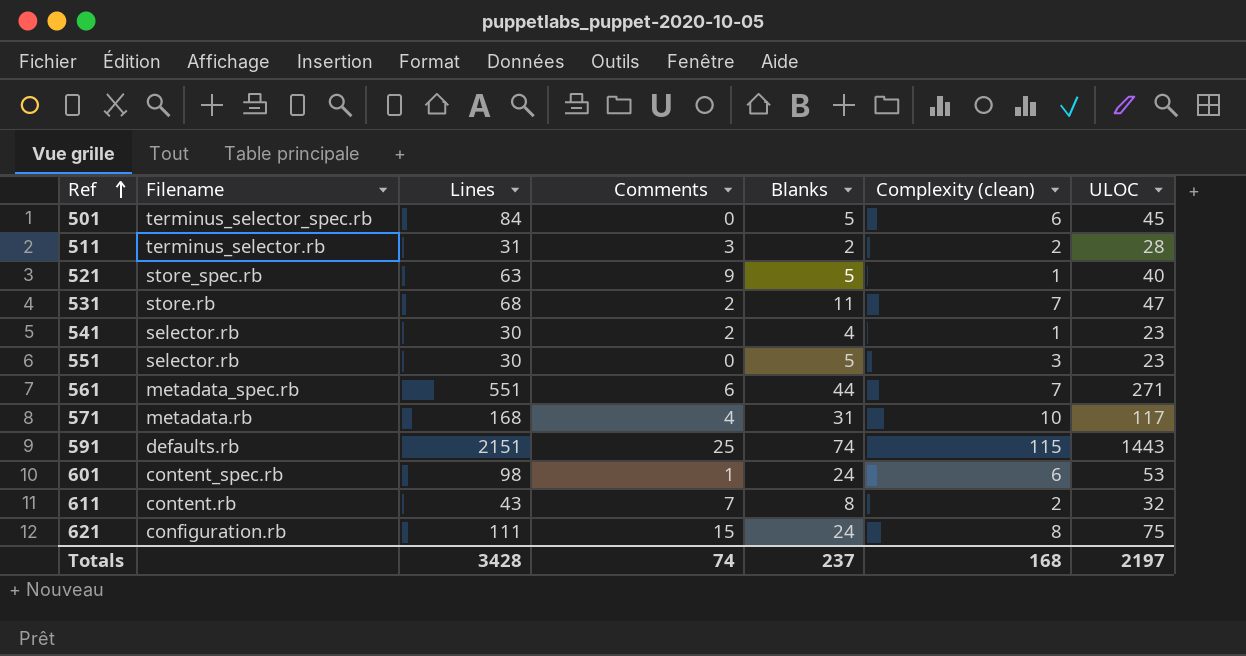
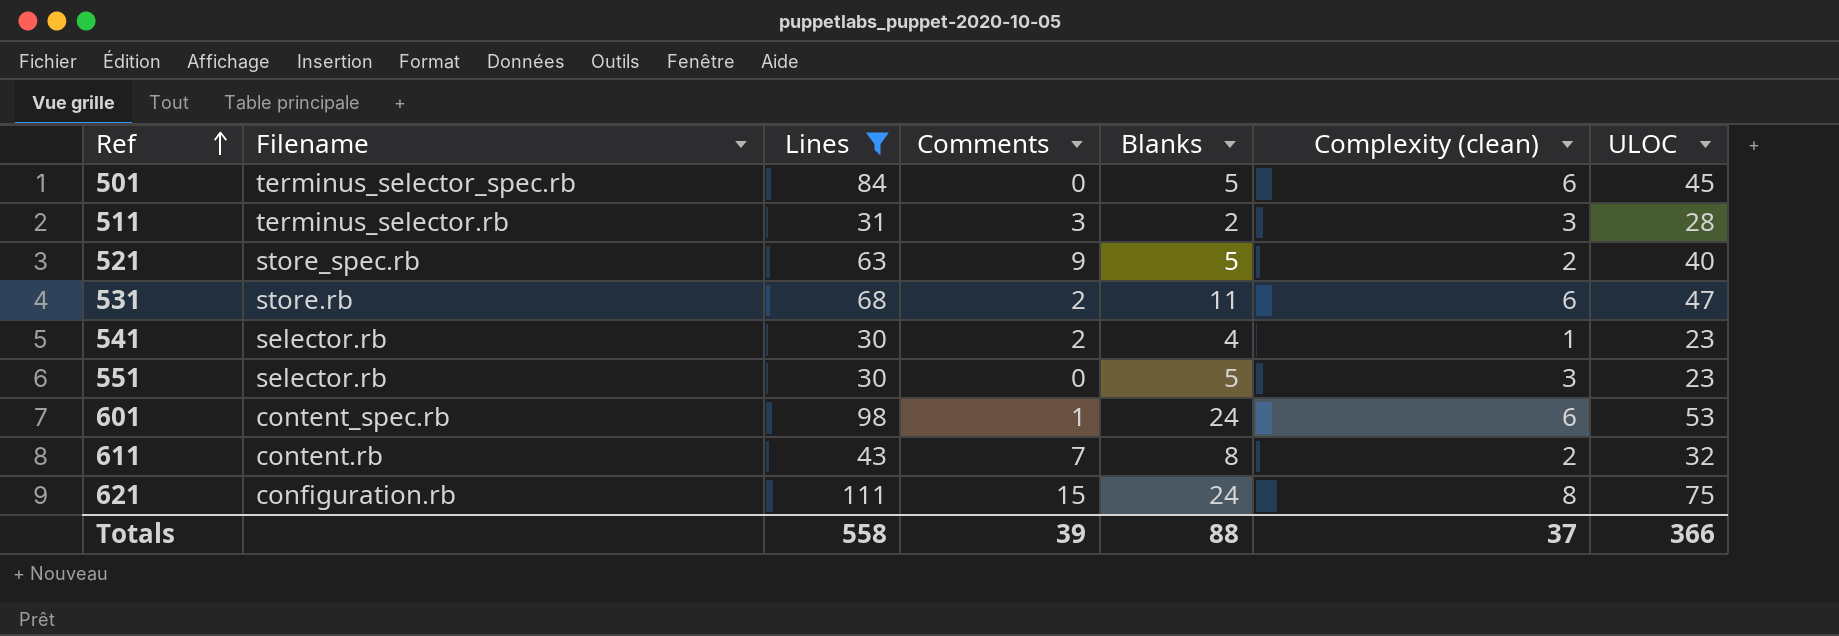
filter: none -> Lines <= 111
511 | Complexity (clean): 2 -> 3
521 | Complexity (clean): 1 -> 2
531 | Complexity (clean): 7 -> 6
Totals | Lines: 3428 -> 558
Totals | Comments: 74 -> 39
Totals | Blanks: 237 -> 88
Totals | Complexity (clean): 168 -> 37
Totals | ULOC: 2197 -> 366

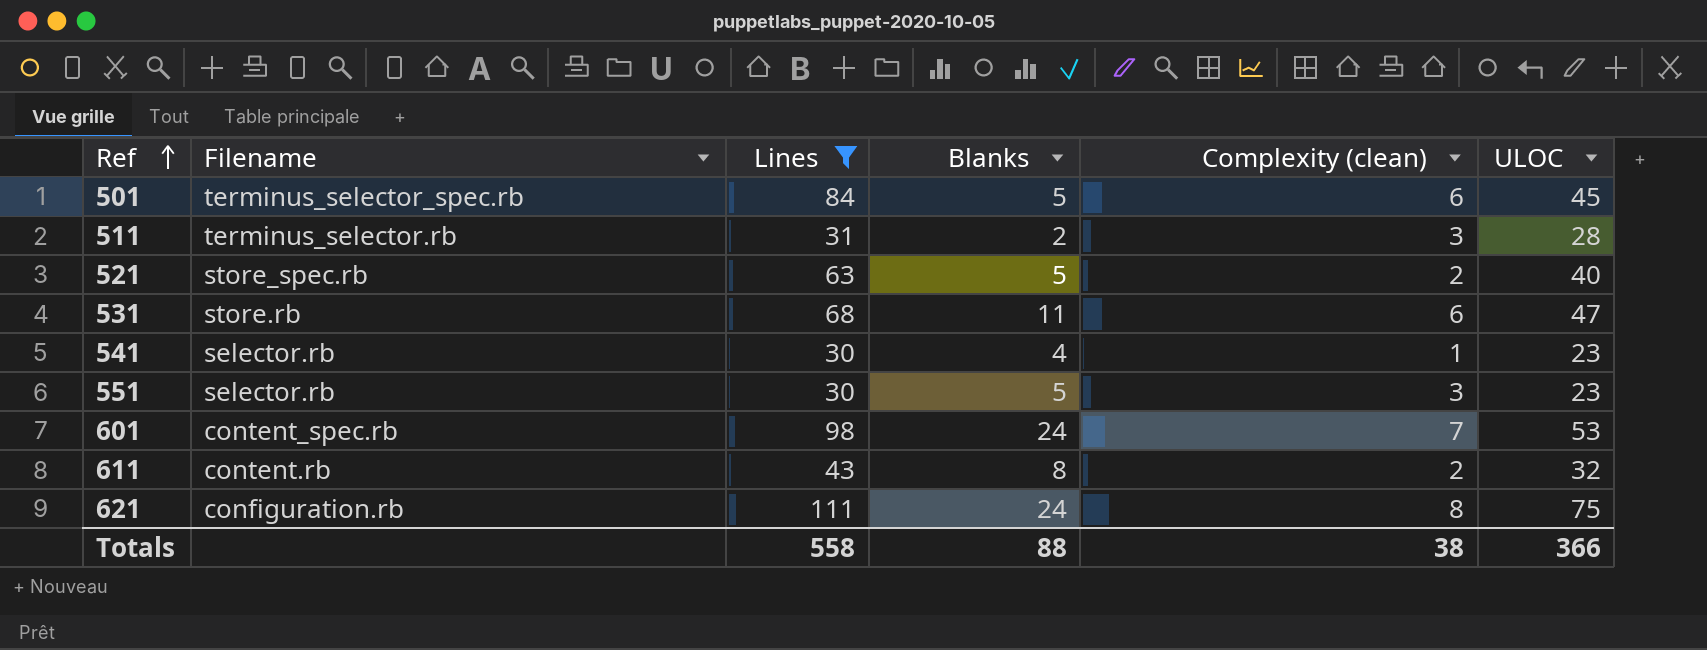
column Comments | position: 4 -> none
601 | Complexity (clean): 6 -> 7
Totals | Complexity (clean): 37 -> 38

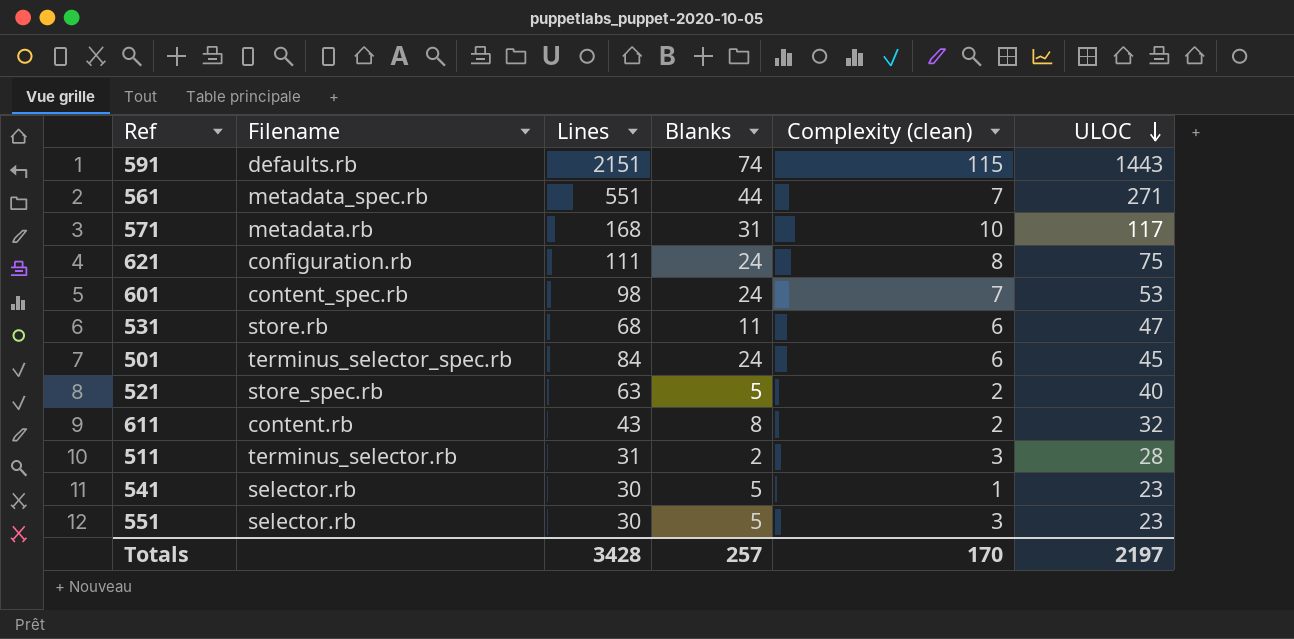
filter: Lines <= 111 -> none
row order: Ref ascending -> ULOC descending
501 | Blanks: 5 -> 24
541 | Blanks: 4 -> 5
Totals | Lines: 558 -> 3428
Totals | Blanks: 88 -> 257
Totals | Complexity (clean): 38 -> 170
Totals | ULOC: 366 -> 2197

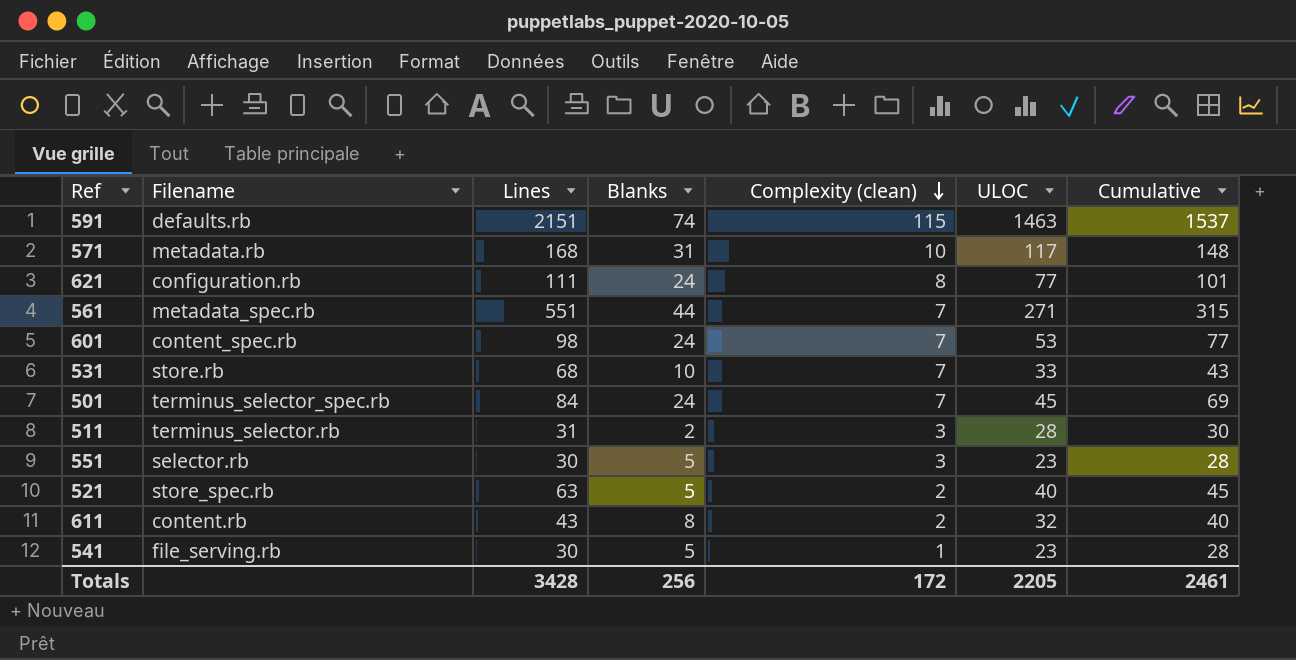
row order: ULOC descending -> Complexity (clean) descending
column Cumulative | formula: none -> [Blanks] + [ULOC]
591 | ULOC: 1443 -> 1463
621 | ULOC: 75 -> 77
531 | Blanks: 11 -> 10
531 | Complexity (clean): 6 -> 7
531 | ULOC: 47 -> 33
501 | Complexity (clean): 6 -> 7
541 | Filename: selector.rb -> file_serving.rb
Totals | Blanks: 257 -> 256
Totals | Complexity (clean): 170 -> 172
Totals | ULOC: 2197 -> 2205

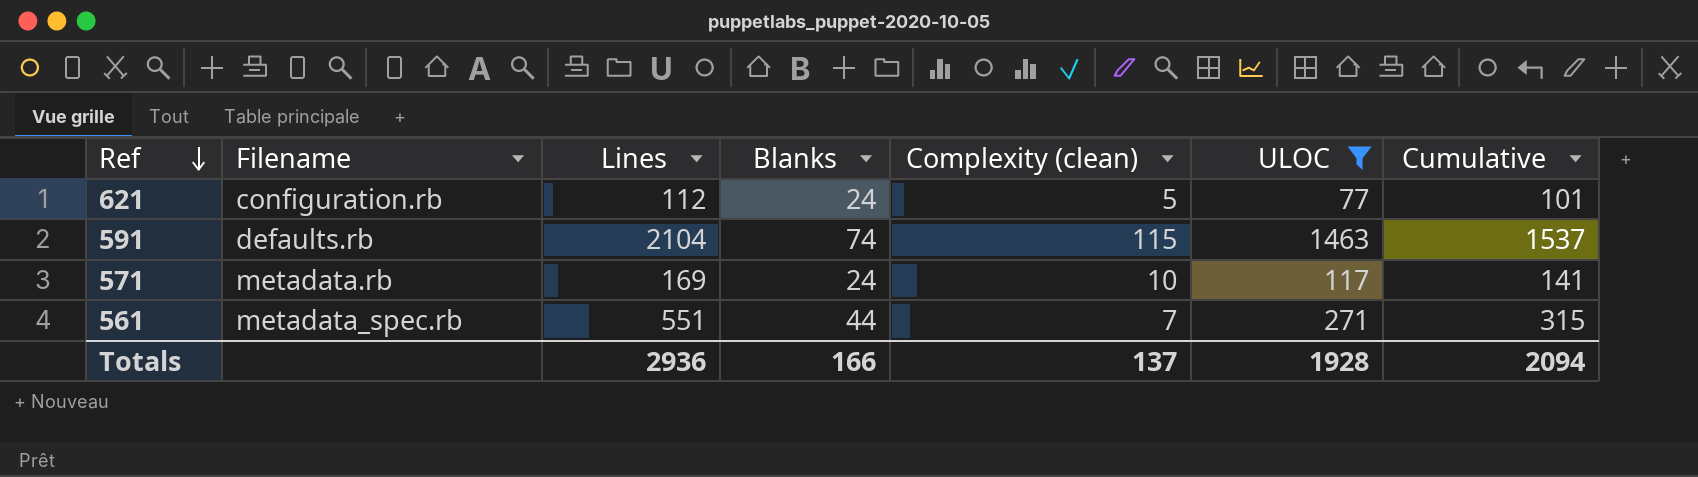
filter: none -> ULOC >= 77
row order: Complexity (clean) descending -> Ref descending
621 | Lines: 111 -> 112
621 | Complexity (clean): 8 -> 5
591 | Lines: 2151 -> 2104
571 | Lines: 168 -> 169
571 | Blanks: 31 -> 24
571 | Cumulative: 148 -> 141
Totals | Lines: 3428 -> 2936
Totals | Blanks: 256 -> 166
Totals | Complexity (clean): 172 -> 137
Totals | ULOC: 2205 -> 1928
Totals | Cumulative: 2461 -> 2094

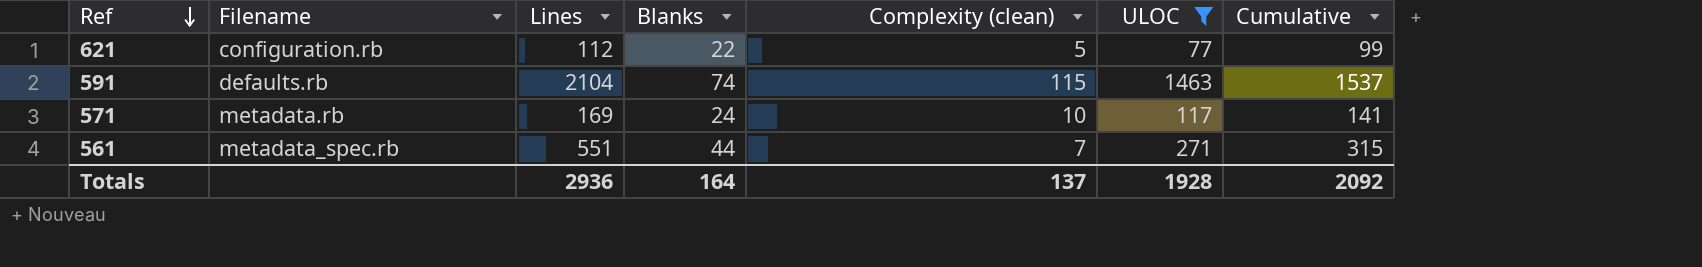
621 | Blanks: 24 -> 22
621 | Cumulative: 101 -> 99
Totals | Blanks: 166 -> 164
Totals | Cumulative: 2094 -> 2092

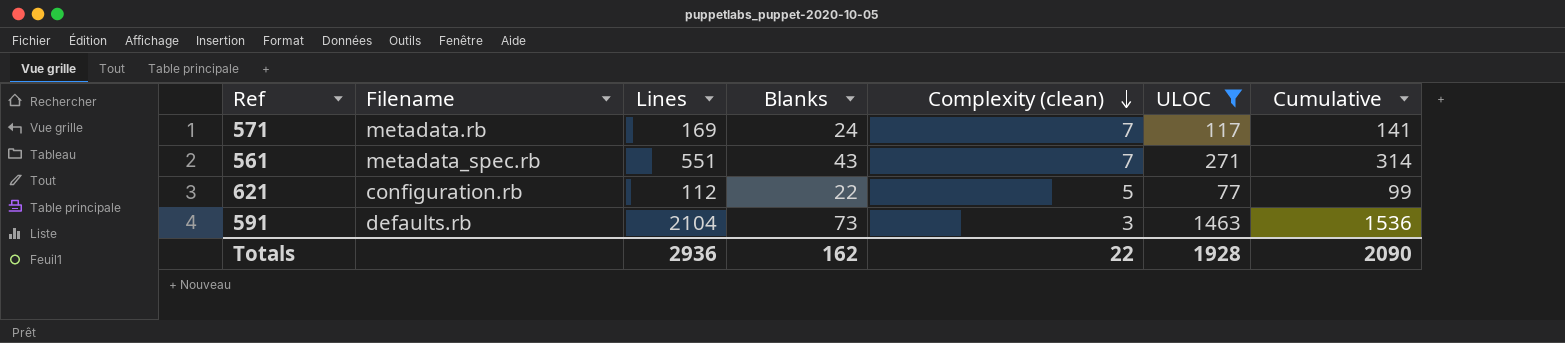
row order: Ref descending -> Complexity (clean) descending
571 | Complexity (clean): 10 -> 7
561 | Blanks: 44 -> 43
561 | Cumulative: 315 -> 314
591 | Blanks: 74 -> 73
591 | Complexity (clean): 115 -> 3
591 | Cumulative: 1537 -> 1536
Totals | Blanks: 164 -> 162
Totals | Complexity (clean): 137 -> 22
Totals | Cumulative: 2092 -> 2090

